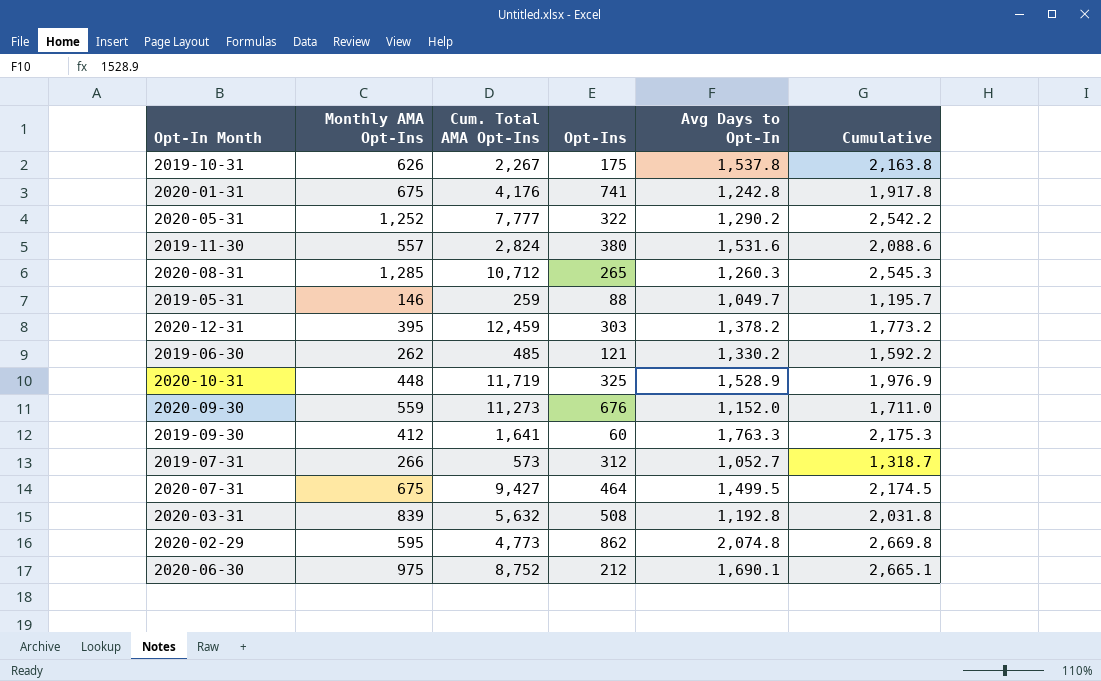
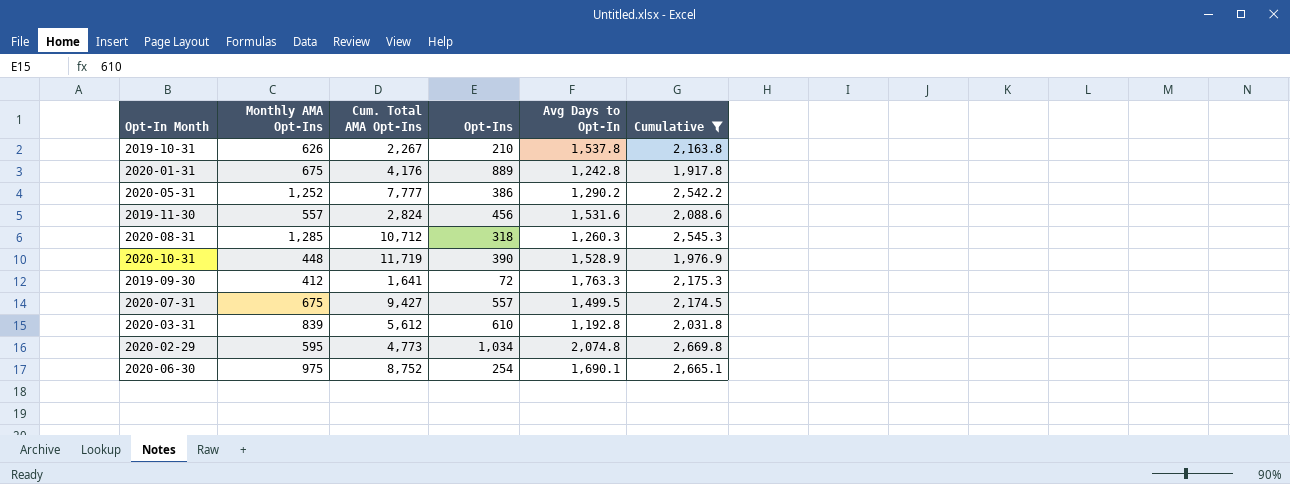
filter: none -> Cumulative >= 1,917.8
2019-10-31 | Opt-Ins: 175 -> 210
2020-01-31 | Opt-Ins: 741 -> 889
2020-05-31 | Opt-Ins: 322 -> 386
2019-11-30 | Opt-Ins: 380 -> 456
2020-08-31 | Opt-Ins: 265 -> 318
2020-10-31 | Opt-Ins: 325 -> 390
2019-09-30 | Opt-Ins: 60 -> 72
2020-07-31 | Opt-Ins: 464 -> 557
2020-03-31 | Cum. Total AMA Opt-Ins: 5,632 -> 5,612
2020-03-31 | Opt-Ins: 508 -> 610
2020-02-29 | Opt-Ins: 862 -> 1,034
2020-06-30 | Opt-Ins: 212 -> 254

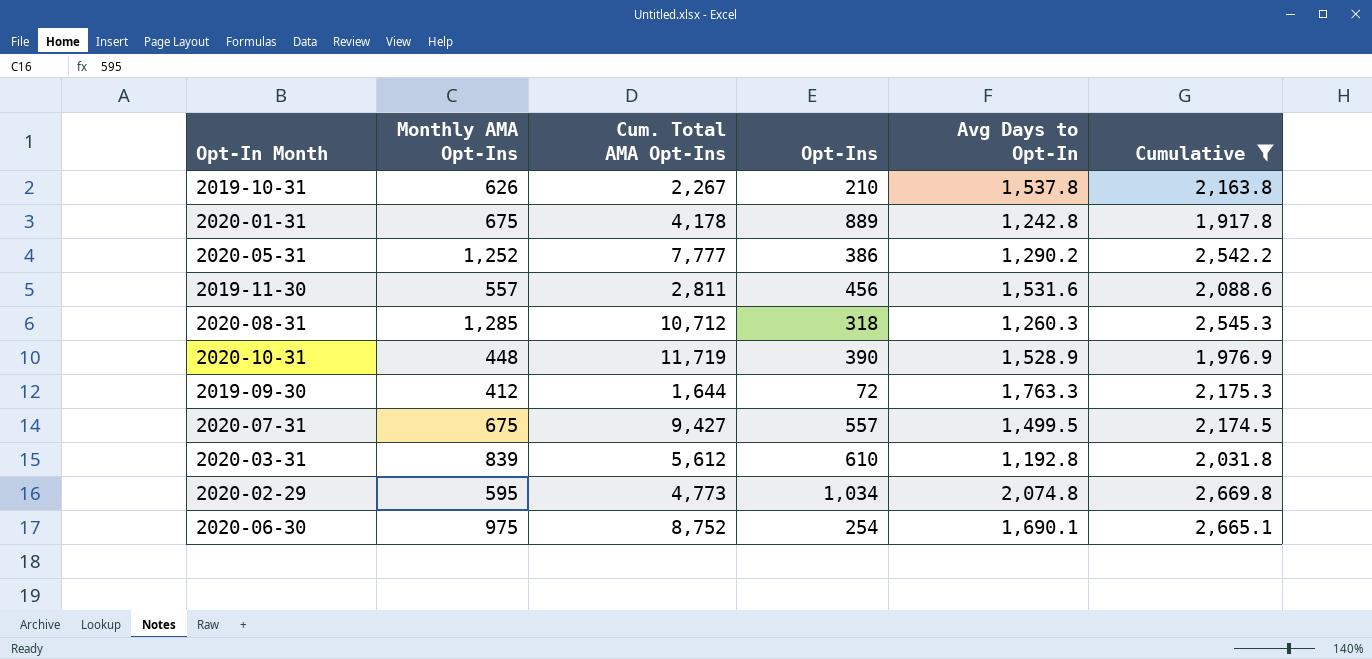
2020-01-31 | Cum. Total AMA Opt-Ins: 4,176 -> 4,178
2019-11-30 | Cum. Total AMA Opt-Ins: 2,824 -> 2,811
2019-09-30 | Cum. Total AMA Opt-Ins: 1,641 -> 1,644

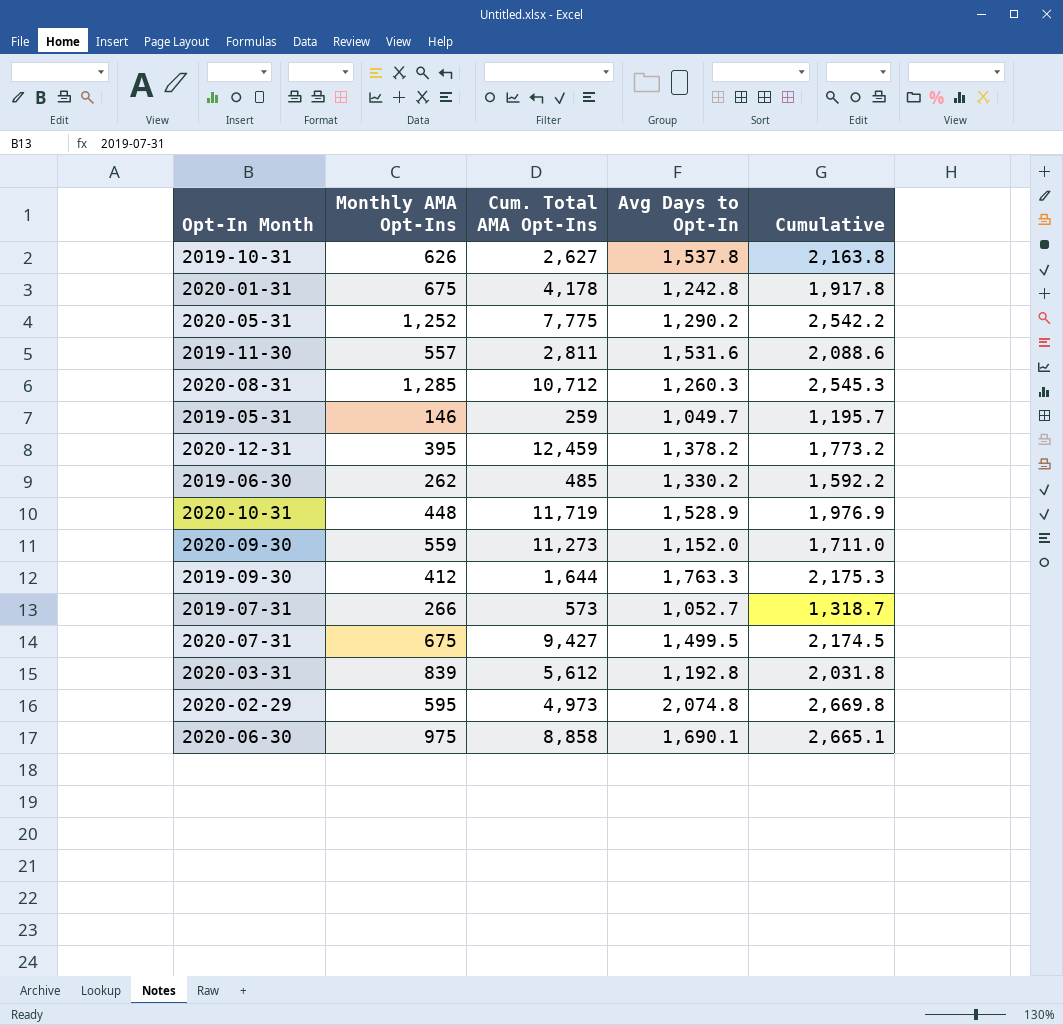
filter: Cumulative >= 1,917.8 -> none
column Opt-Ins | position: 4 -> none
2019-10-31 | Cum. Total AMA Opt-Ins: 2,267 -> 2,627
2020-05-31 | Cum. Total AMA Opt-Ins: 7,777 -> 7,775
2020-02-29 | Cum. Total AMA Opt-Ins: 4,773 -> 4,973
2020-06-30 | Cum. Total AMA Opt-Ins: 8,752 -> 8,858

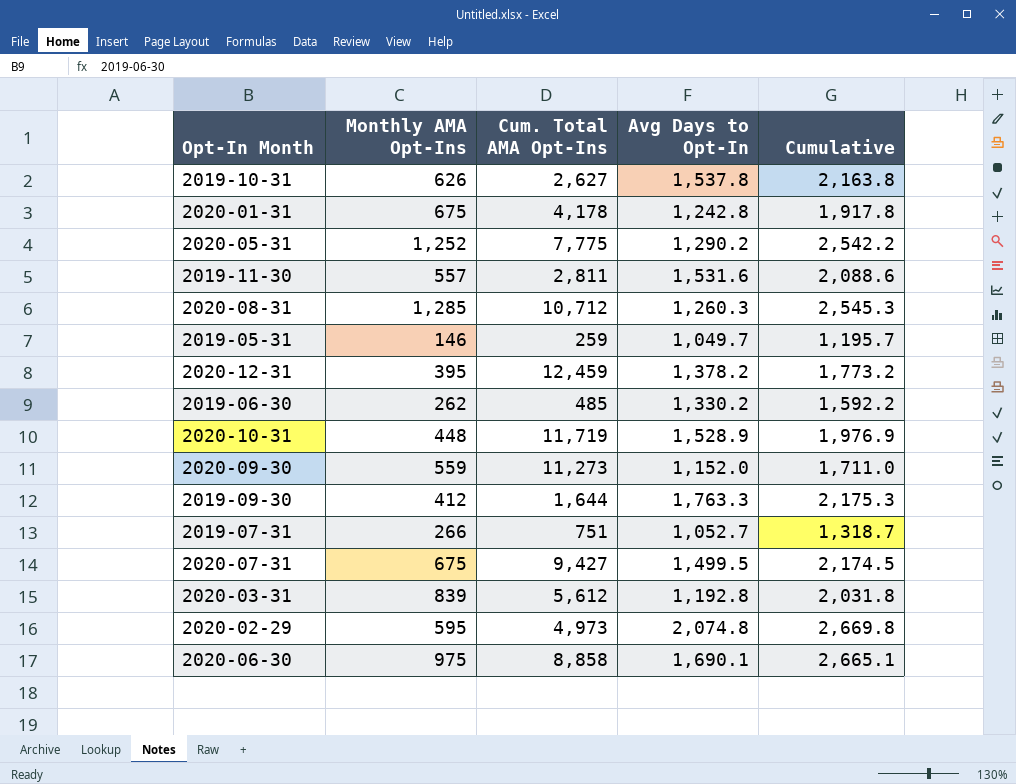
2019-07-31 | Cum. Total AMA Opt-Ins: 573 -> 751

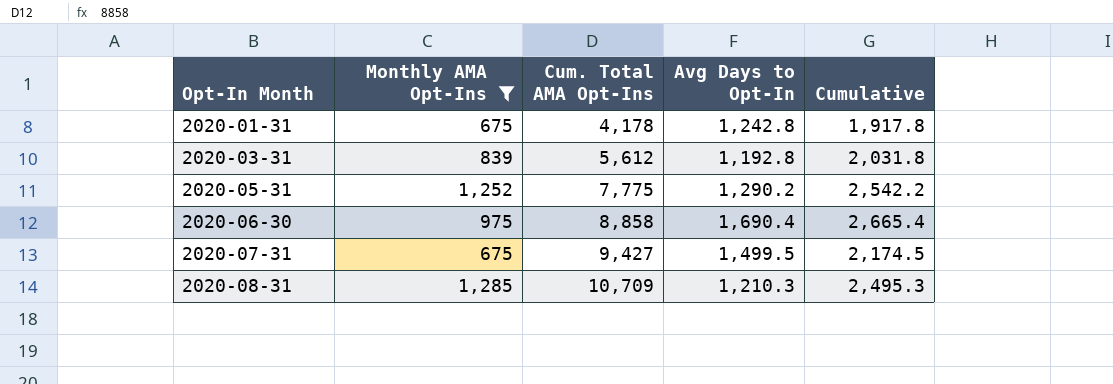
filter: none -> Monthly AMA Opt-Ins >= 675
row order: none -> Opt-In Month ascending
2020-06-30 | Avg Days to Opt-In: 1,690.1 -> 1,690.4
2020-06-30 | Cumulative: 2,665.1 -> 2,665.4
2020-08-31 | Cum. Total AMA Opt-Ins: 10,712 -> 10,709
2020-08-31 | Avg Days to Opt-In: 1,260.3 -> 1,210.3
2020-08-31 | Cumulative: 2,545.3 -> 2,495.3

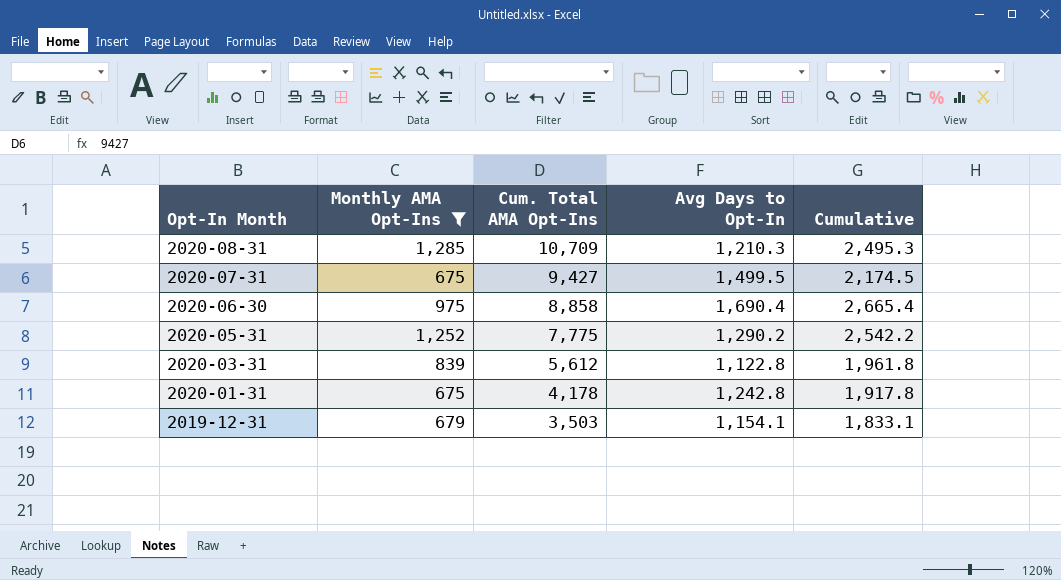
row order: Opt-In Month ascending -> Opt-In Month descending
2020-03-31 | Avg Days to Opt-In: 1,192.8 -> 1,122.8
2020-03-31 | Cumulative: 2,031.8 -> 1,961.8
row 2019-12-31: none -> 679 | 3,503 | 1,154.1 | 1,833.1

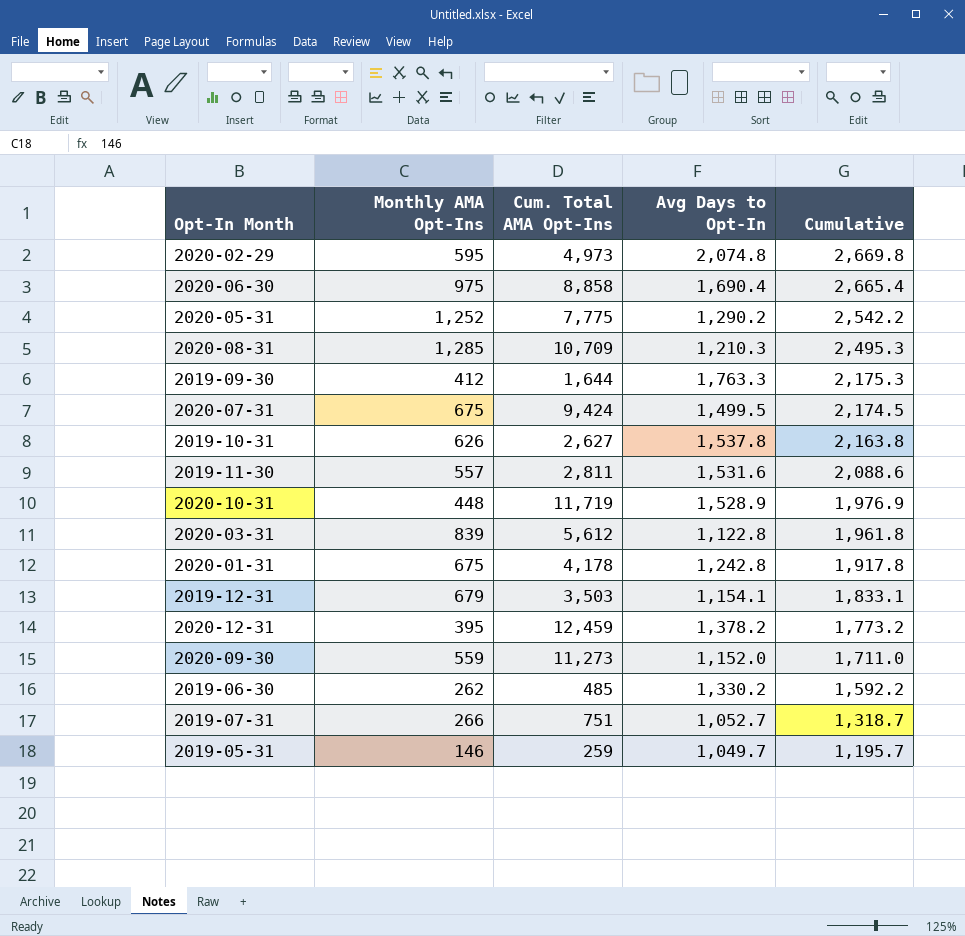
filter: Monthly AMA Opt-Ins >= 675 -> none
row order: Opt-In Month descending -> Cumulative descending
2020-07-31 | Cum. Total AMA Opt-Ins: 9,427 -> 9,424

